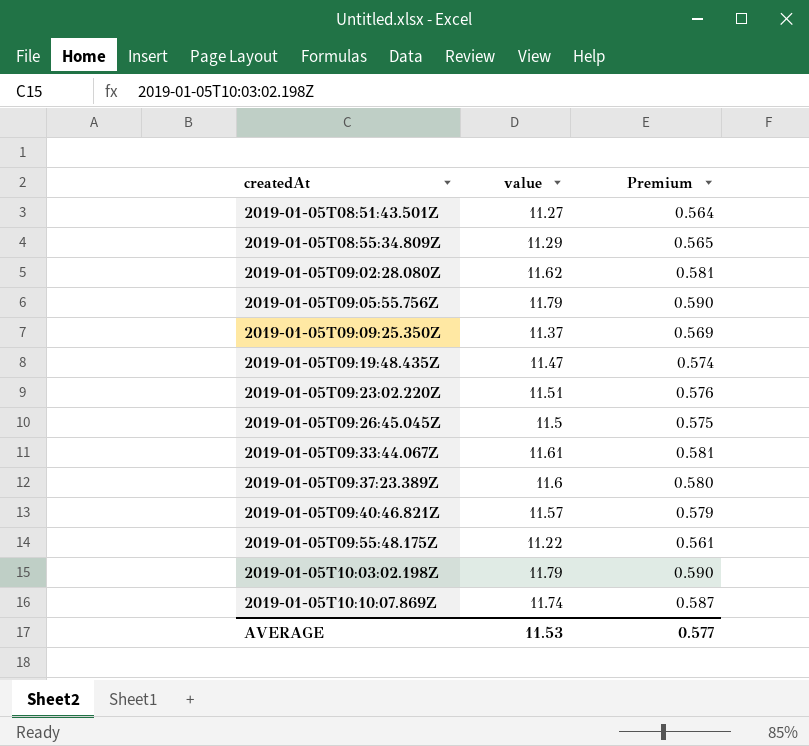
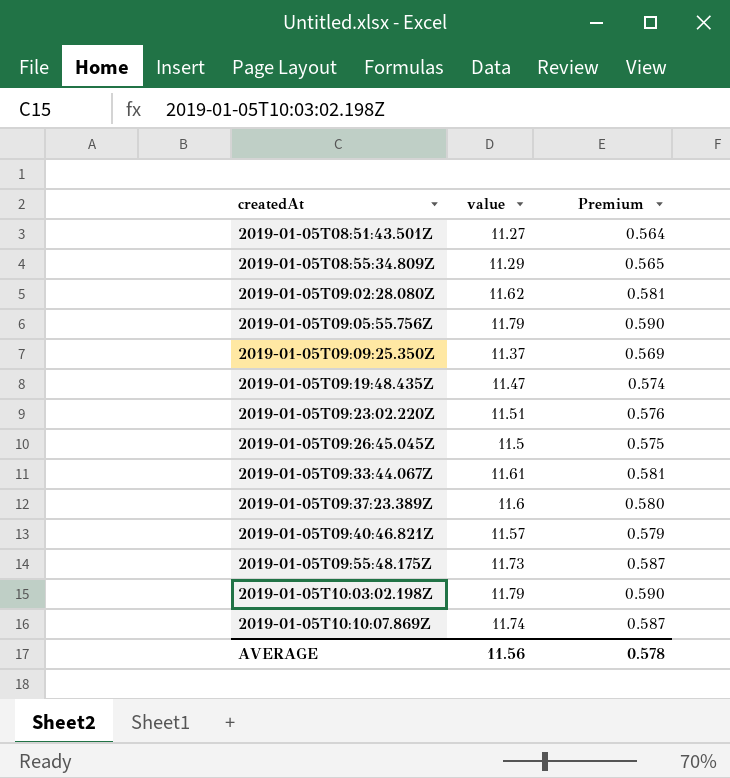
2019-01-05T09:55:48.175Z | value: 11.22 -> 11.73
2019-01-05T09:55:48.175Z | Premium: 0.561 -> 0.587
AVERAGE | value: 11.53 -> 11.56
AVERAGE | Premium: 0.577 -> 0.578

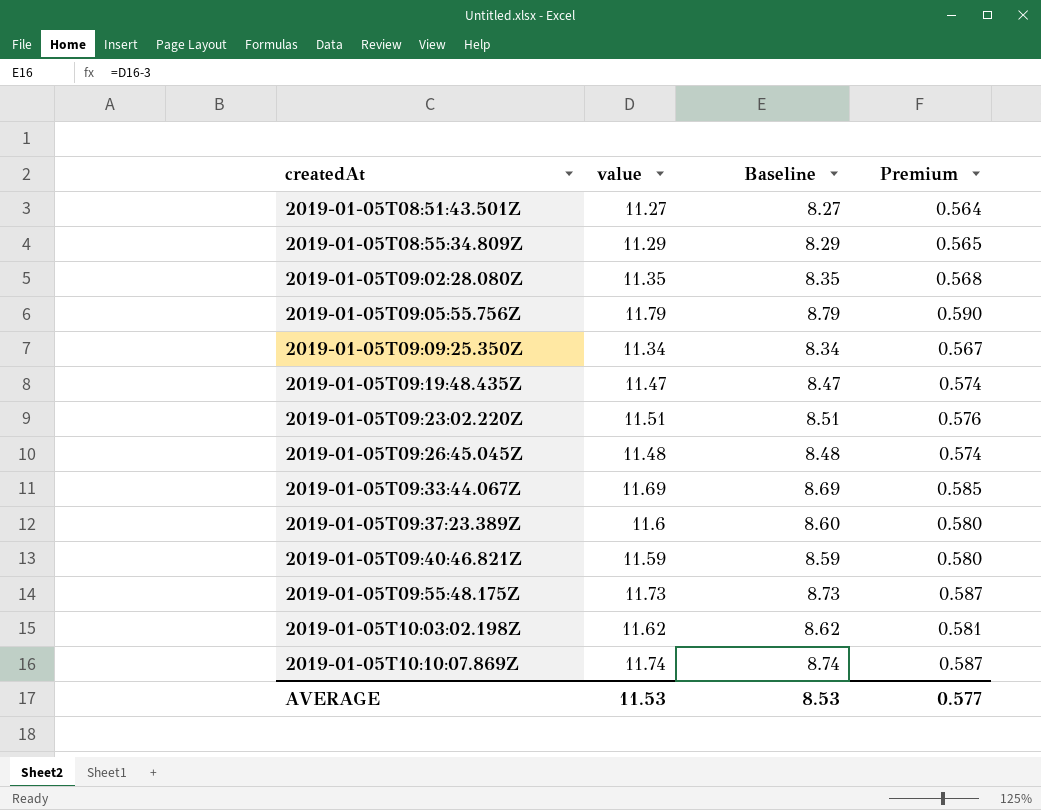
column Baseline | formula: none -> [value] - 3
2019-01-05T09:02:28.080Z | value: 11.62 -> 11.35
2019-01-05T09:02:28.080Z | Premium: 0.581 -> 0.568
2019-01-05T09:09:25.350Z | value: 11.37 -> 11.34
2019-01-05T09:09:25.350Z | Premium: 0.569 -> 0.567
2019-01-05T09:26:45.045Z | value: 11.5 -> 11.48
2019-01-05T09:26:45.045Z | Premium: 0.575 -> 0.574
2019-01-05T09:33:44.067Z | value: 11.61 -> 11.69
2019-01-05T09:33:44.067Z | Premium: 0.581 -> 0.585
2019-01-05T09:40:46.821Z | value: 11.57 -> 11.59
2019-01-05T09:40:46.821Z | Premium: 0.579 -> 0.580
2019-01-05T10:03:02.198Z | value: 11.79 -> 11.62
2019-01-05T10:03:02.198Z | Premium: 0.590 -> 0.581
AVERAGE | value: 11.56 -> 11.53
AVERAGE | Premium: 0.578 -> 0.577

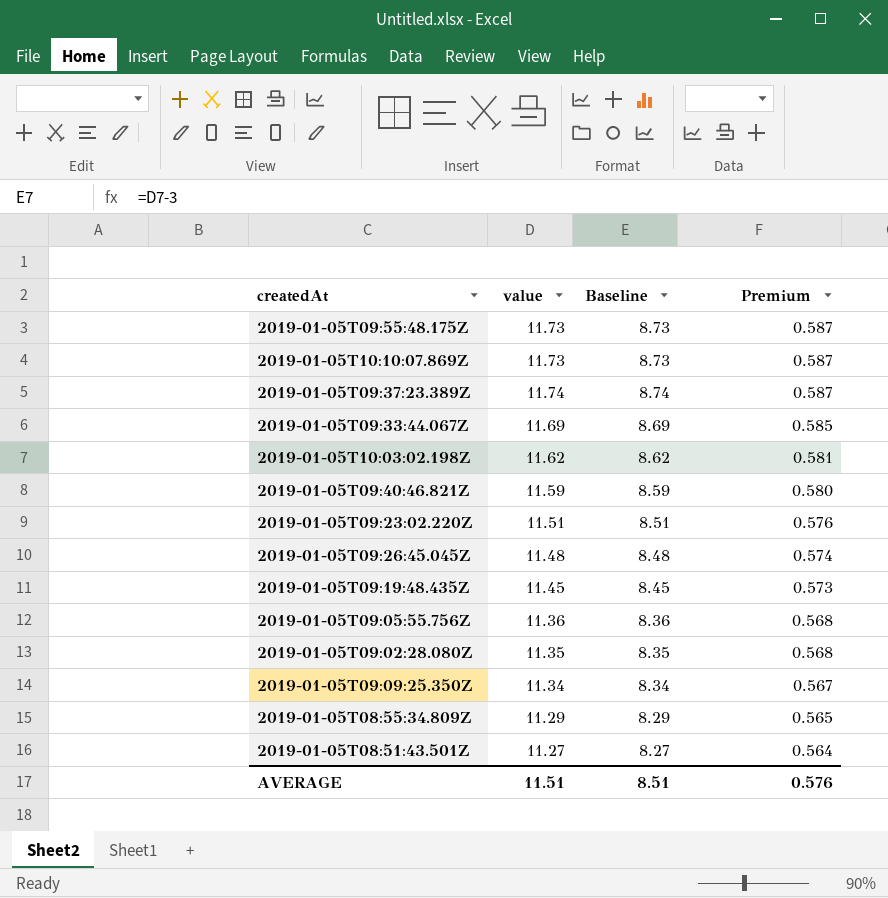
row order: createdAt ascending -> Premium descending
2019-01-05T10:10:07.869Z | value: 11.74 -> 11.73
2019-01-05T10:10:07.869Z | Baseline: 8.74 -> 8.73
2019-01-05T09:37:23.389Z | value: 11.6 -> 11.74
2019-01-05T09:37:23.389Z | Baseline: 8.60 -> 8.74
2019-01-05T09:37:23.389Z | Premium: 0.580 -> 0.587
2019-01-05T09:19:48.435Z | value: 11.47 -> 11.45
2019-01-05T09:19:48.435Z | Baseline: 8.47 -> 8.45
2019-01-05T09:19:48.435Z | Premium: 0.574 -> 0.573
2019-01-05T09:05:55.756Z | value: 11.79 -> 11.36
2019-01-05T09:05:55.756Z | Baseline: 8.79 -> 8.36
2019-01-05T09:05:55.756Z | Premium: 0.590 -> 0.568
AVERAGE | value: 11.53 -> 11.51
AVERAGE | Baseline: 8.53 -> 8.51
AVERAGE | Premium: 0.577 -> 0.576

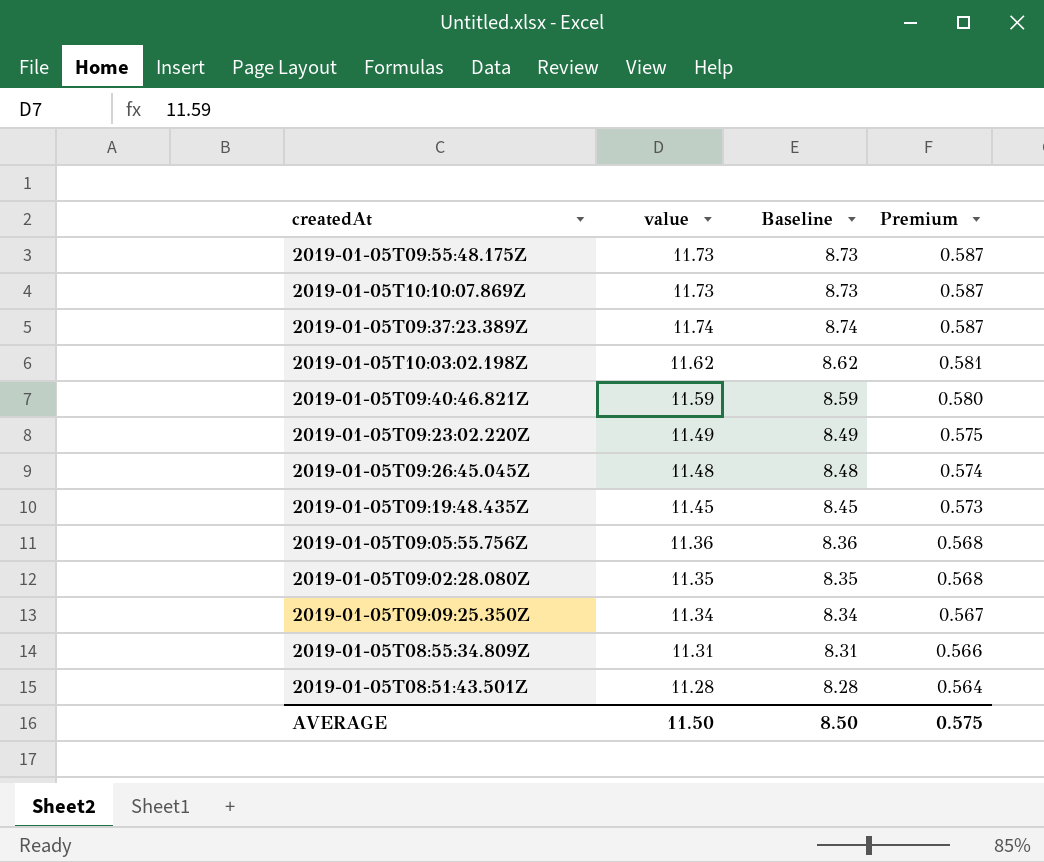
row 2019-01-05T09:33:44.067Z: 11.69 | 8.69 | 0.585 -> none
2019-01-05T09:23:02.220Z | value: 11.51 -> 11.49
2019-01-05T09:23:02.220Z | Baseline: 8.51 -> 8.49
2019-01-05T09:23:02.220Z | Premium: 0.576 -> 0.575
2019-01-05T08:55:34.809Z | value: 11.29 -> 11.31
2019-01-05T08:55:34.809Z | Baseline: 8.29 -> 8.31
2019-01-05T08:55:34.809Z | Premium: 0.565 -> 0.566
2019-01-05T08:51:43.501Z | value: 11.27 -> 11.28
2019-01-05T08:51:43.501Z | Baseline: 8.27 -> 8.28
AVERAGE | value: 11.51 -> 11.50
AVERAGE | Baseline: 8.51 -> 8.50
AVERAGE | Premium: 0.576 -> 0.575

